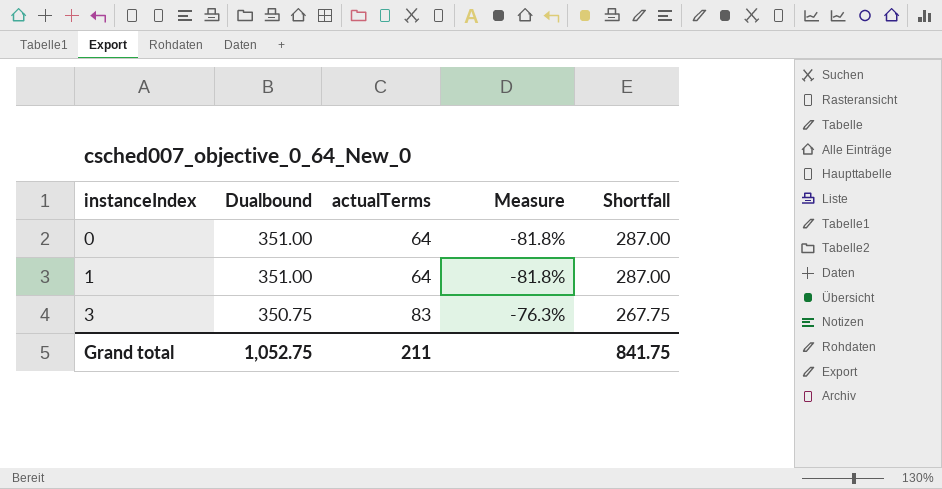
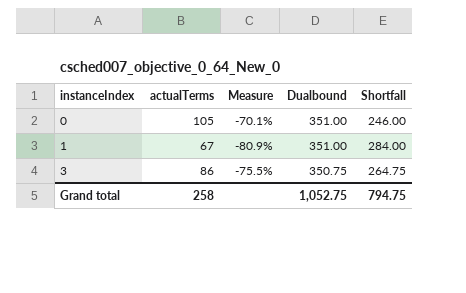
column Dualbound | position: 2 -> 4
0 | actualTerms: 64 -> 105
0 | Measure: -81.8% -> -70.1%
0 | Shortfall: 287.00 -> 246.00
1 | actualTerms: 64 -> 67
1 | Measure: -81.8% -> -80.9%
1 | Shortfall: 287.00 -> 284.00
3 | actualTerms: 83 -> 86
3 | Measure: -76.3% -> -75.5%
3 | Shortfall: 267.75 -> 264.75
Grand total | actualTerms: 211 -> 258
Grand total | Shortfall: 841.75 -> 794.75

